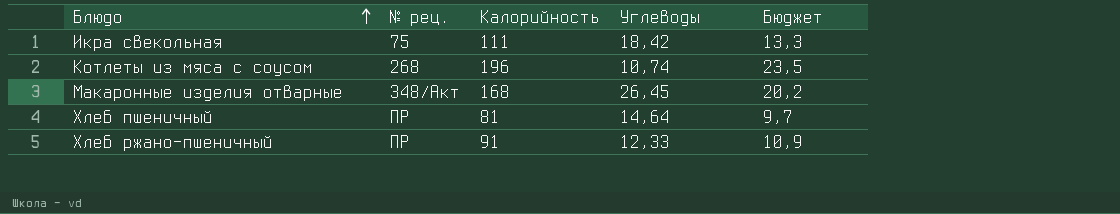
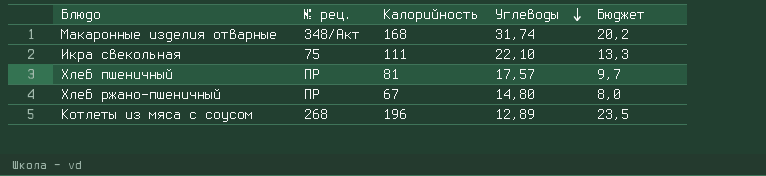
row order: Блюдо ascending -> Углеводы descending
Макаронные изделия отварные | Углеводы: 26,45 -> 31,74
Икра свекольная | Углеводы: 18,42 -> 22,10
Хлеб пшеничный | Углеводы: 14,64 -> 17,57
Хлеб ржано-пшеничный | Калорийность: 91 -> 67
Хлеб ржано-пшеничный | Углеводы: 12,33 -> 14,80
Хлеб ржано-пшеничный | Бюджет: 10,9 -> 8,0
Котлеты из мяса с соусом | Углеводы: 10,74 -> 12,89

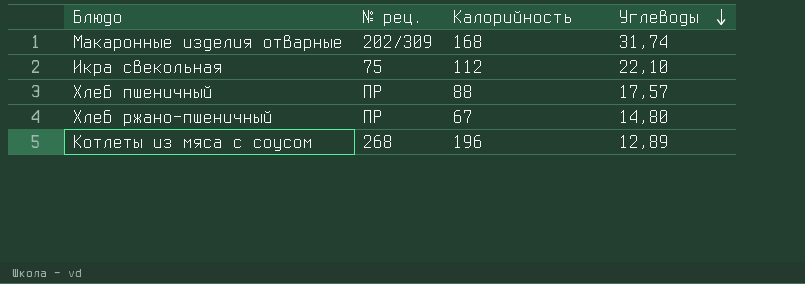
column Бюджет | formula: [Калорийность] * 0,12 -> none
Макаронные изделия отварные | № рец.: 348/Акт -> 202/309
Икра свекольная | Калорийность: 111 -> 112
Хлеб пшеничный | Калорийность: 81 -> 88

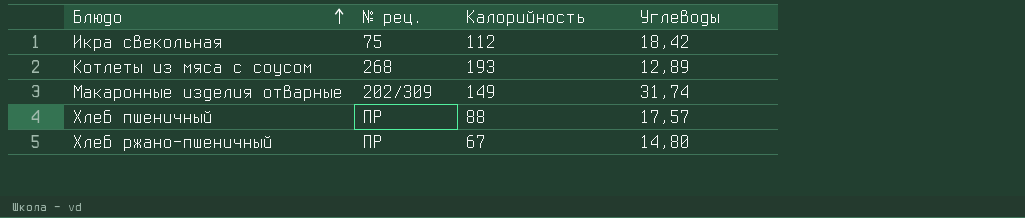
row order: Углеводы descending -> Блюдо ascending
Икра свекольная | Углеводы: 22,10 -> 18,42
Котлеты из мяса с соусом | Калорийность: 196 -> 193
Макаронные изделия отварные | Калорийность: 168 -> 149

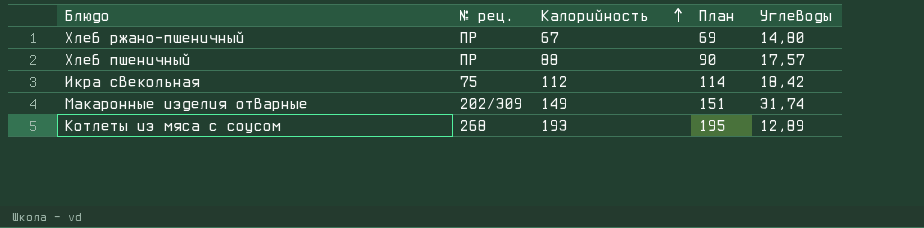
row order: Блюдо ascending -> Калорийность ascending
column План | formula: none -> [Калорийность] + 2

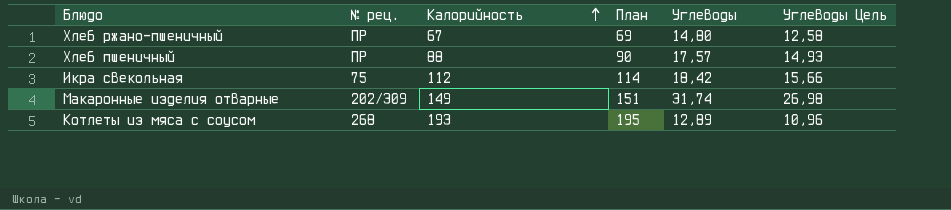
column Углеводы Цель | formula: none -> [Углеводы] * 0,85

